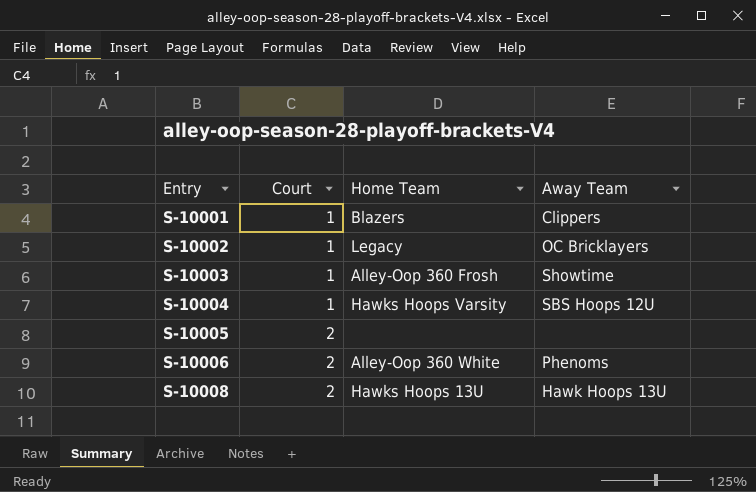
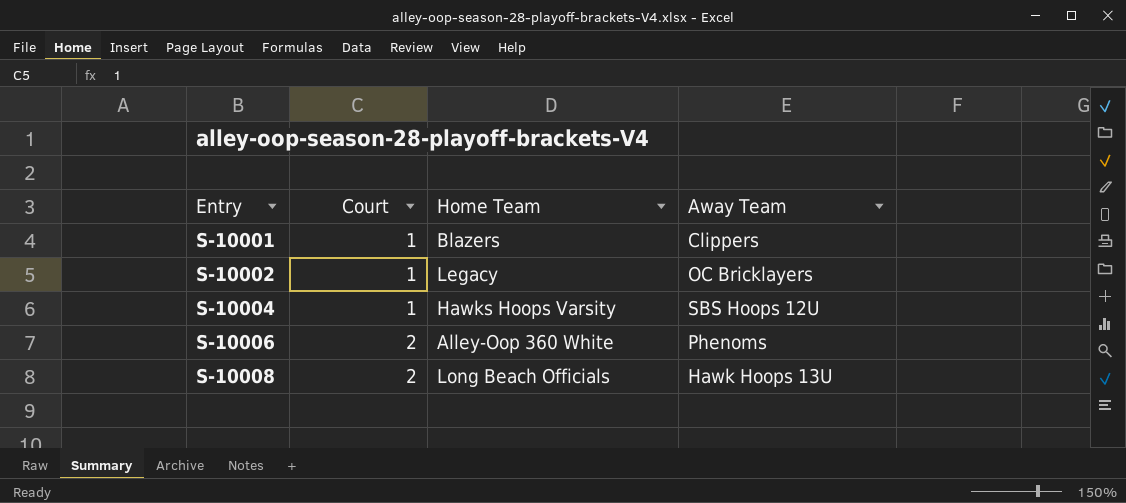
row S-10003: 1 | Alley-Oop 360 Frosh | Showtime -> none
row S-10005: 2 | none | none -> none
S-10008 | Home Team: Hawks Hoops 13U -> Long Beach Officials

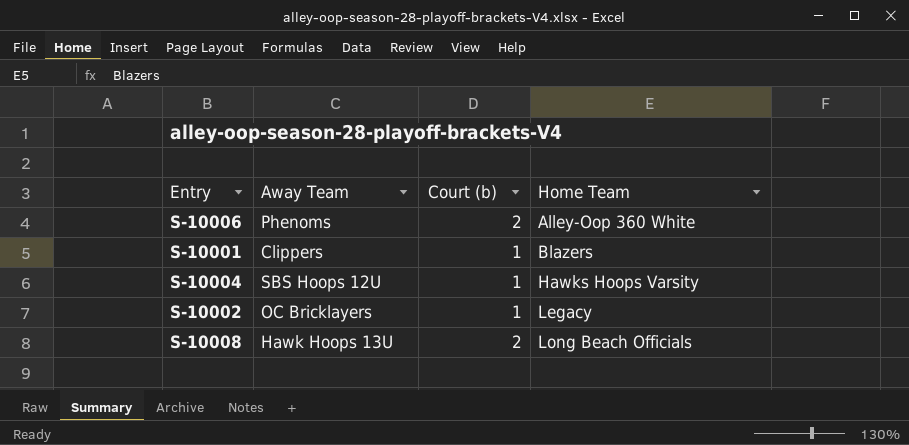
row order: Entry ascending -> Home Team ascending
column Away Team | position: 4 -> 2
column name: Court -> Court (b)

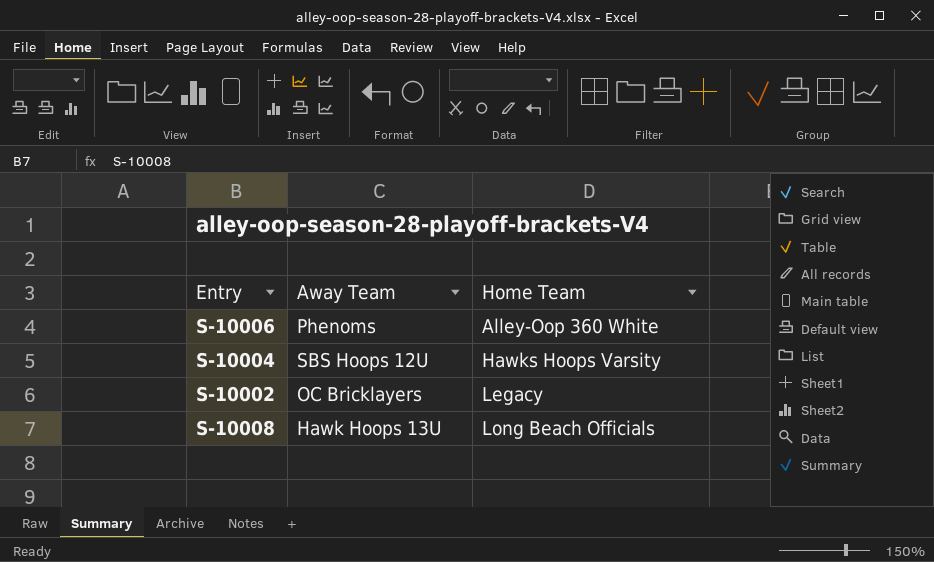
column Court (b) | position: 3 -> none
row S-10001: Clippers | 1 | Blazers -> none

